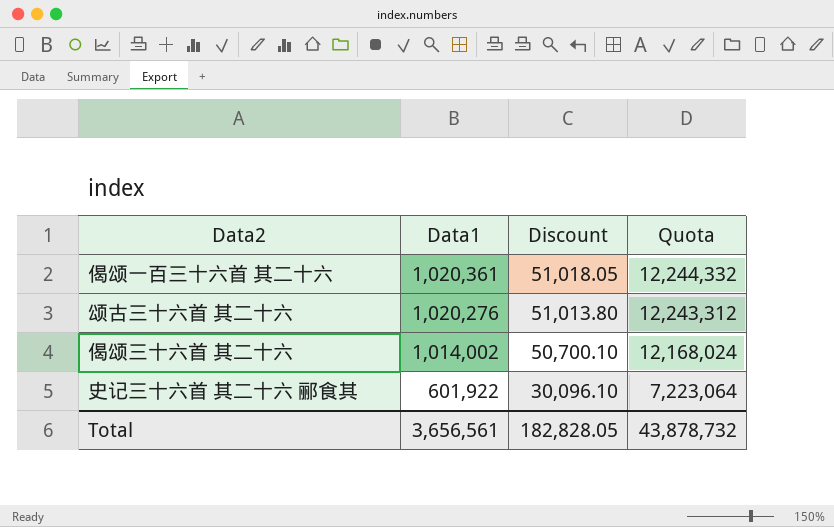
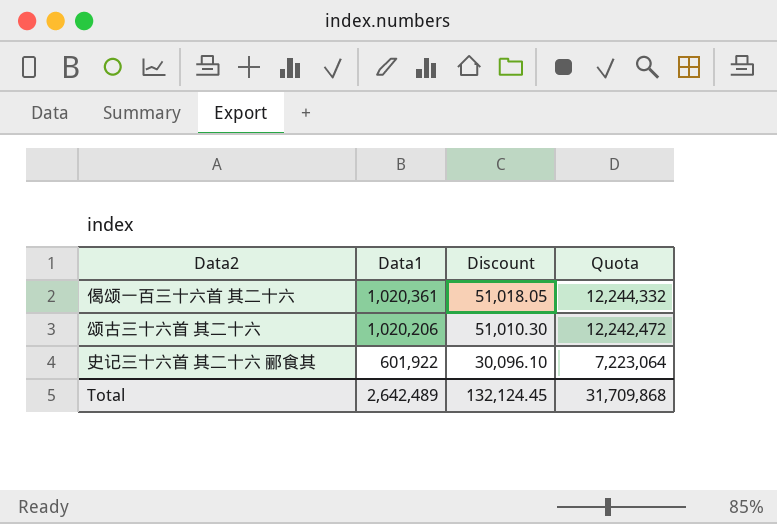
row 偈颂三十六首 其二十六: 1,014,002 | 50,700.10 | 12,168,024 -> none
颂古三十六首 其二十六 | Data1: 1,020,276 -> 1,020,206
颂古三十六首 其二十六 | Discount: 51,013.80 -> 51,010.30
颂古三十六首 其二十六 | Quota: 12,243,312 -> 12,242,472
Total | Data1: 3,656,561 -> 2,642,489
Total | Discount: 182,828.05 -> 132,124.45
Total | Quota: 43,878,732 -> 31,709,868

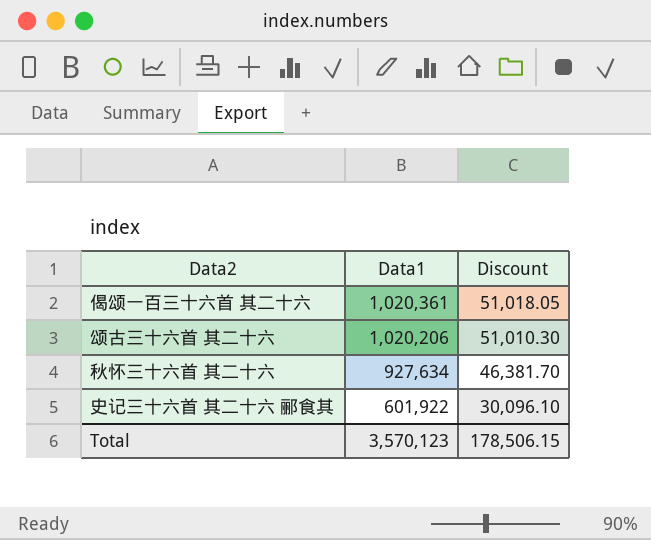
column Quota | formula: [Data1] * 12 -> none
row 秋怀三十六首 其二十六: none -> 927,634 | 46,381.70
Total | Data1: 2,642,489 -> 3,570,123
Total | Discount: 132,124.45 -> 178,506.15

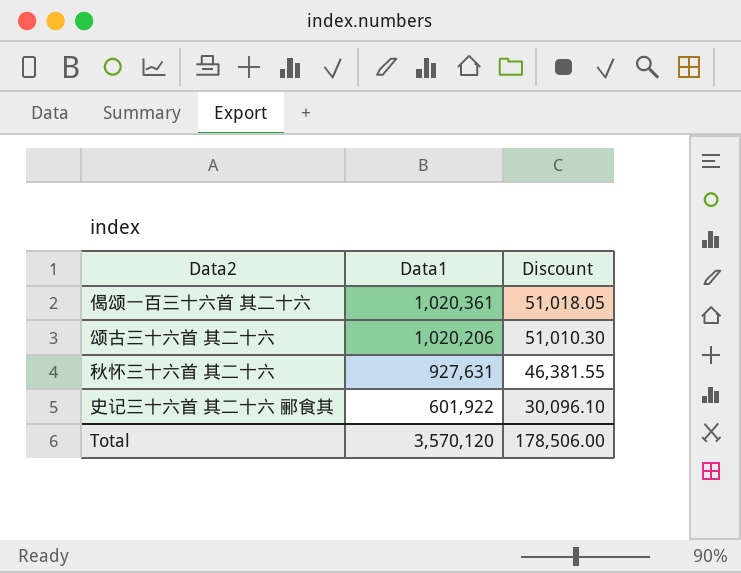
秋怀三十六首 其二十六 | Data1: 927,634 -> 927,631
秋怀三十六首 其二十六 | Discount: 46,381.70 -> 46,381.55
Total | Data1: 3,570,123 -> 3,570,120
Total | Discount: 178,506.15 -> 178,506.00

